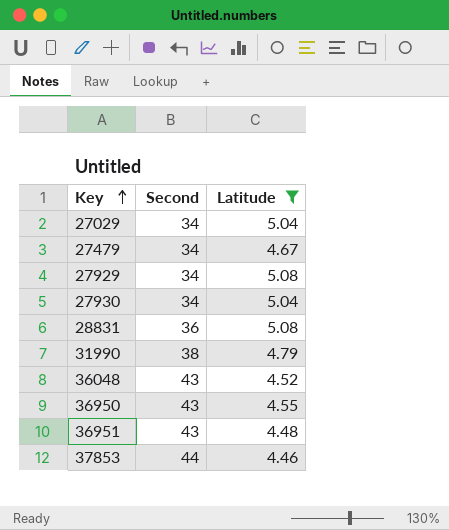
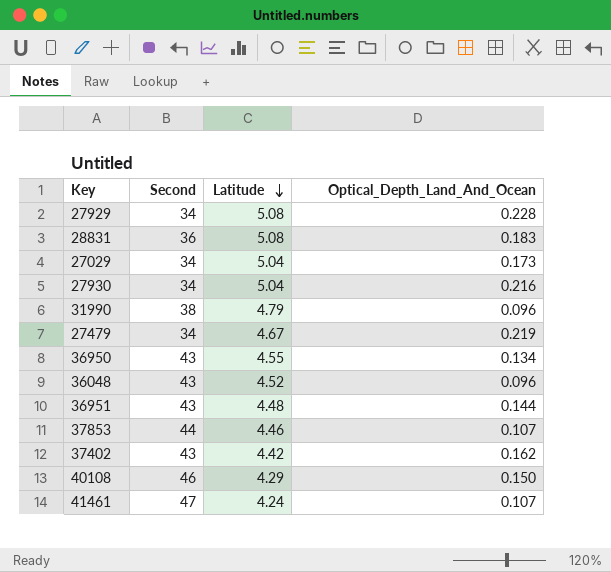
filter: Latitude >= 4.46 -> none
row order: Key ascending -> Latitude descending
column Optical_Depth_Land_And_Ocean | position: none -> 4

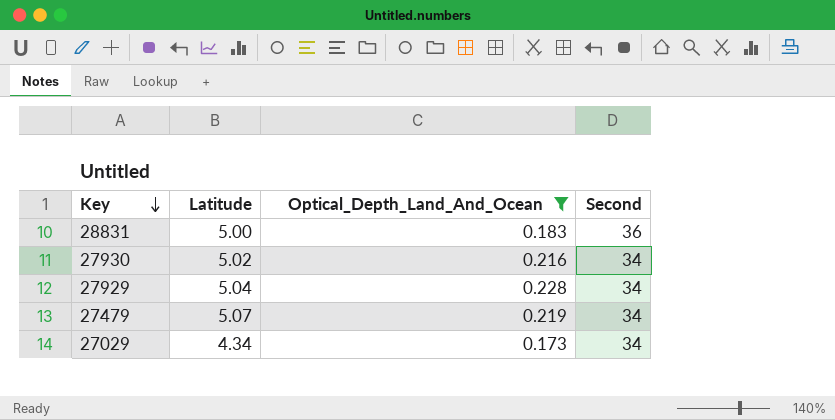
filter: none -> Optical_Depth_Land_And_Ocean >= 0.173
row order: Latitude descending -> Key descending
column Second | position: 2 -> 4
28831 | Latitude: 5.08 -> 5.00
27930 | Latitude: 5.04 -> 5.02
27929 | Latitude: 5.08 -> 5.04
27479 | Latitude: 4.67 -> 5.07
27029 | Latitude: 5.04 -> 4.34

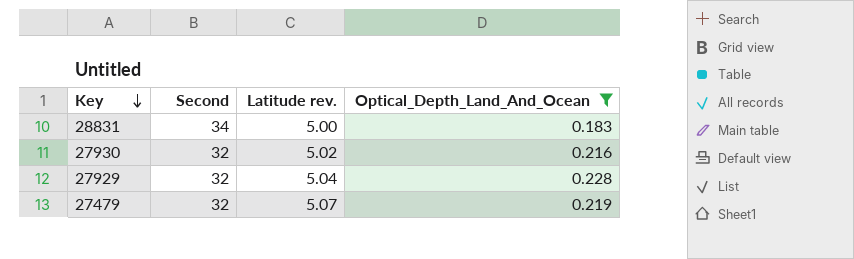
column Second | position: 4 -> 2
column name: Latitude -> Latitude rev.
row 27029: 4.34 | 0.173 | 34 -> none
28831 | Second: 36 -> 34
27930 | Second: 34 -> 32
27929 | Second: 34 -> 32
27479 | Second: 34 -> 32

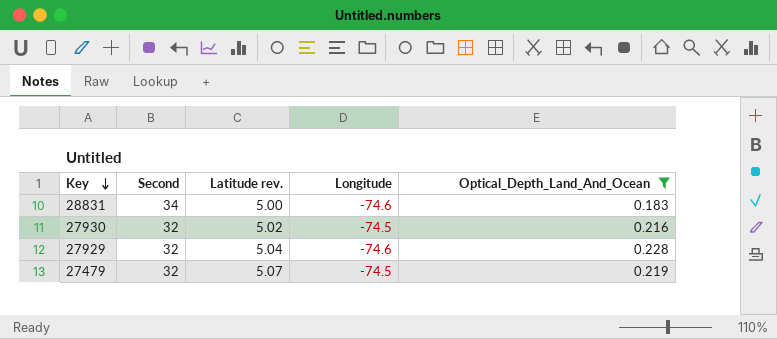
column Longitude | position: none -> 4

